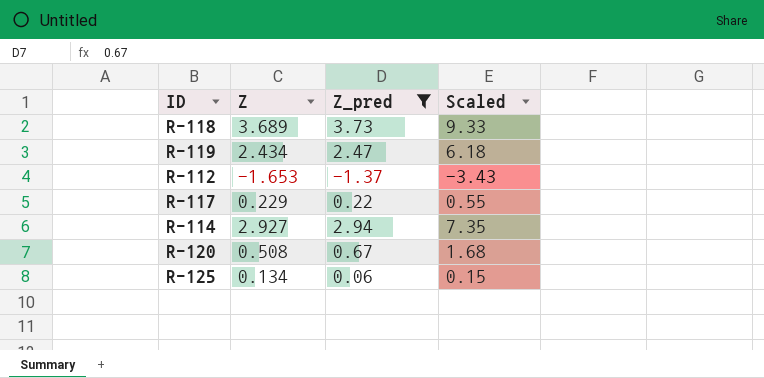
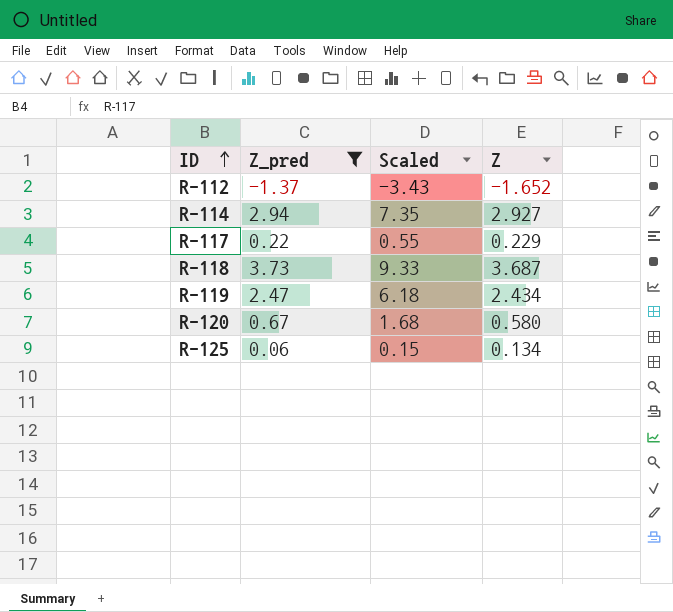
row order: none -> ID ascending
column Z | position: 2 -> 4
R-112 | Z: -1.653 -> -1.652
R-118 | Z: 3.689 -> 3.687
R-120 | Z: 0.508 -> 0.580

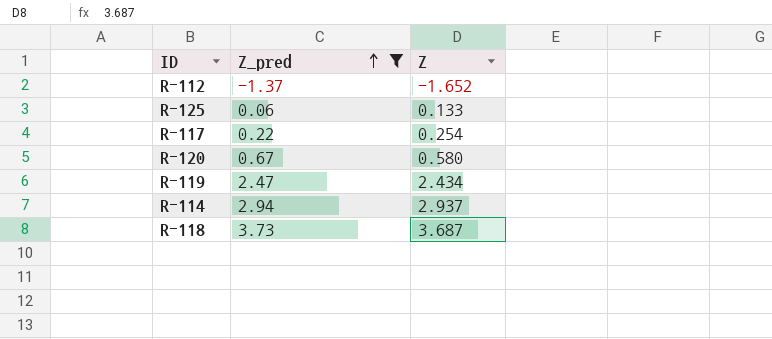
row order: ID ascending -> Z_pred ascending
column Scaled | formula: [Z_pred] * 2.5 -> none
R-125 | Z: 0.134 -> 0.133
R-117 | Z: 0.229 -> 0.254
R-114 | Z: 2.927 -> 2.937

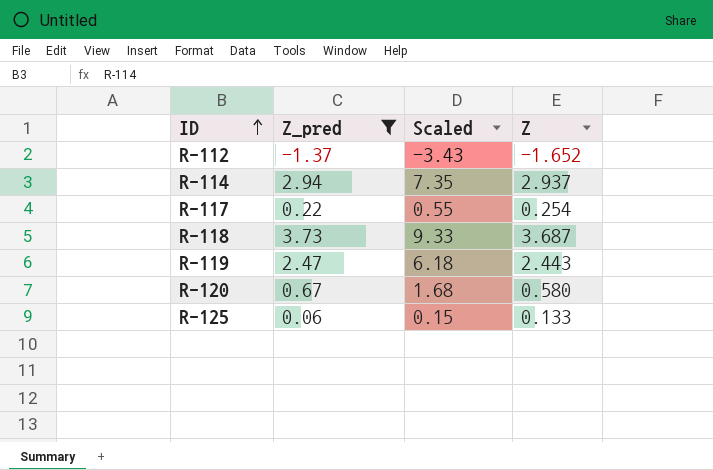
row order: Z_pred ascending -> ID ascending
column Scaled | formula: none -> [Z_pred] * 2.5
R-119 | Z: 2.434 -> 2.443

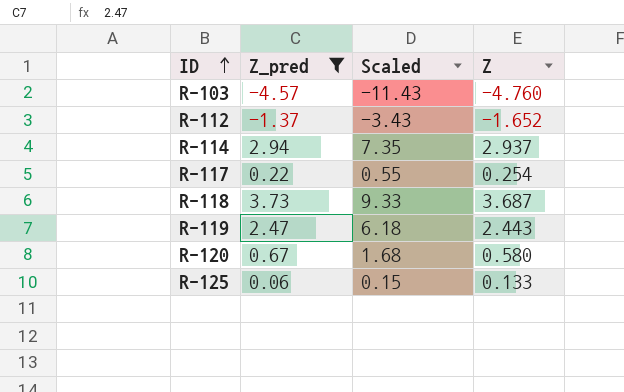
row R-103: none -> -4.57 | -11.43 | -4.760

